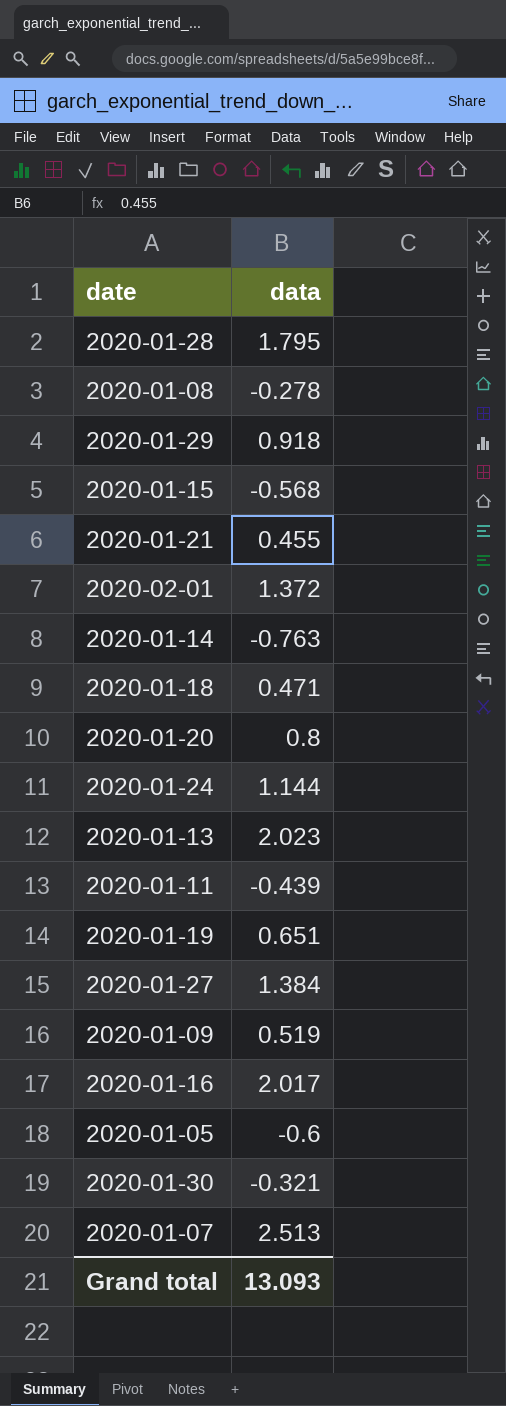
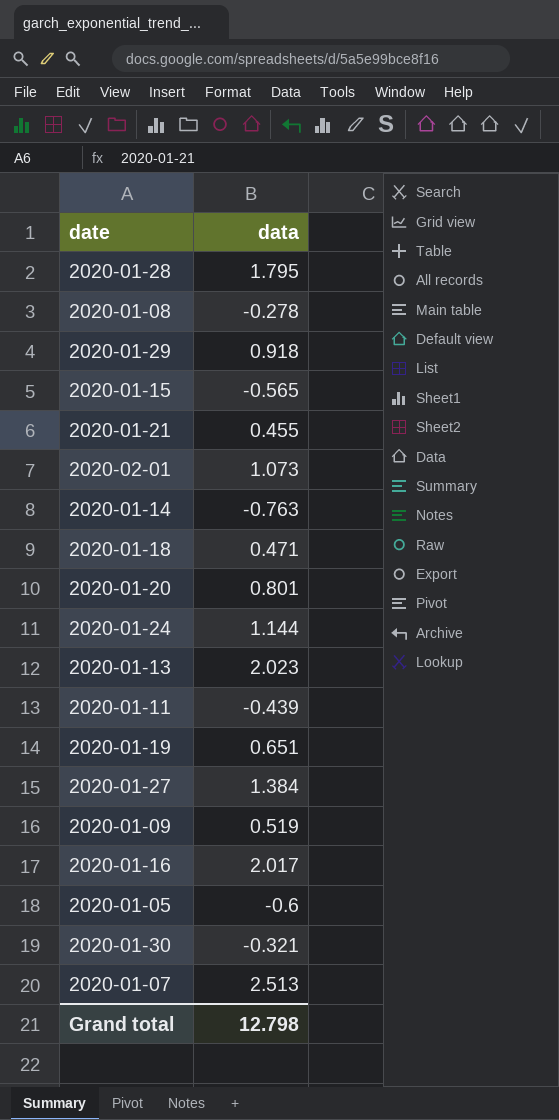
2020-01-15 | data: -0.568 -> -0.565
2020-02-01 | data: 1.372 -> 1.073
2020-01-20 | data: 0.8 -> 0.801
Grand total | data: 13.093 -> 12.798

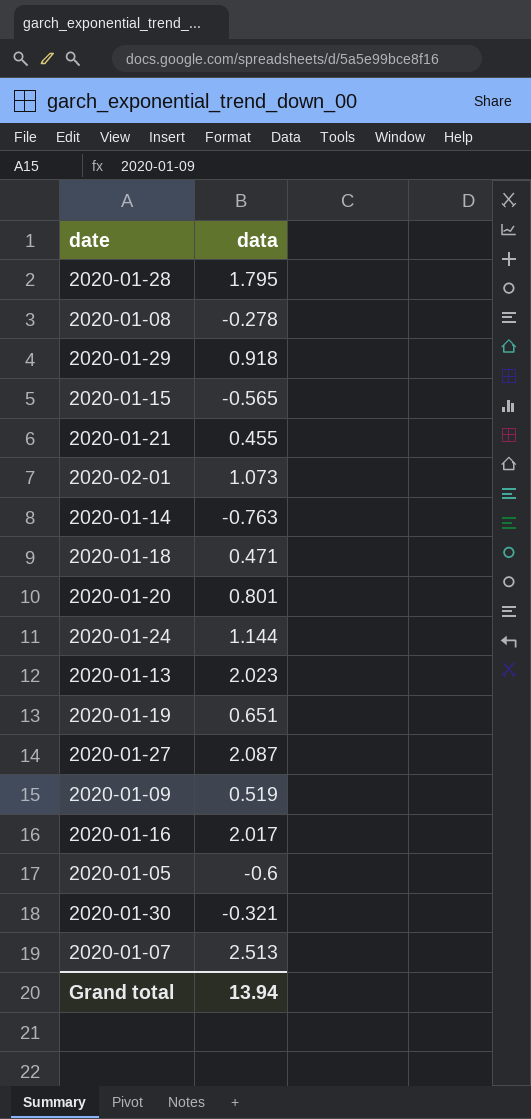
row 2020-01-11: -0.439 -> none
2020-01-27 | data: 1.384 -> 2.087
Grand total | data: 12.798 -> 13.94

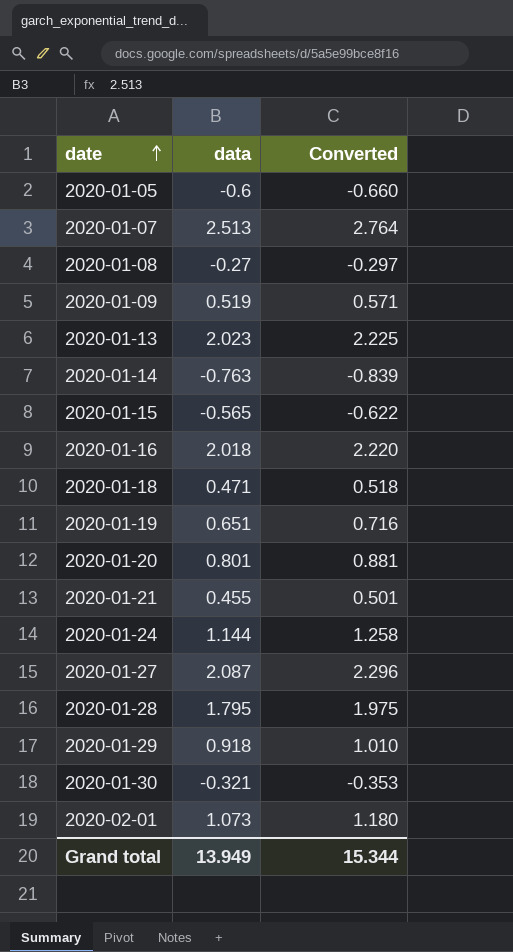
row order: none -> date ascending
column Converted | formula: none -> [data] * 1.1
2020-01-08 | data: -0.278 -> -0.27
2020-01-16 | data: 2.017 -> 2.018
Grand total | data: 13.94 -> 13.949

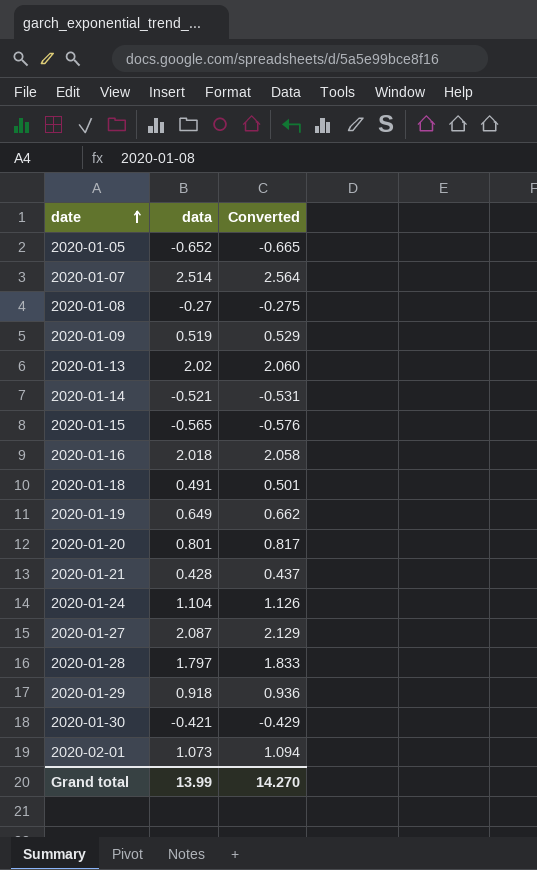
column Converted | formula: [data] * 1.1 -> [data] * 1.02
2020-01-05 | data: -0.6 -> -0.652
2020-01-07 | data: 2.513 -> 2.514
2020-01-13 | data: 2.023 -> 2.02
2020-01-14 | data: -0.763 -> -0.521
2020-01-18 | data: 0.471 -> 0.491
2020-01-19 | data: 0.651 -> 0.649
2020-01-21 | data: 0.455 -> 0.428
2020-01-24 | data: 1.144 -> 1.104
2020-01-28 | data: 1.795 -> 1.797
2020-01-30 | data: -0.321 -> -0.421
Grand total | data: 13.949 -> 13.99
Grand total | Converted: 15.344 -> 14.270

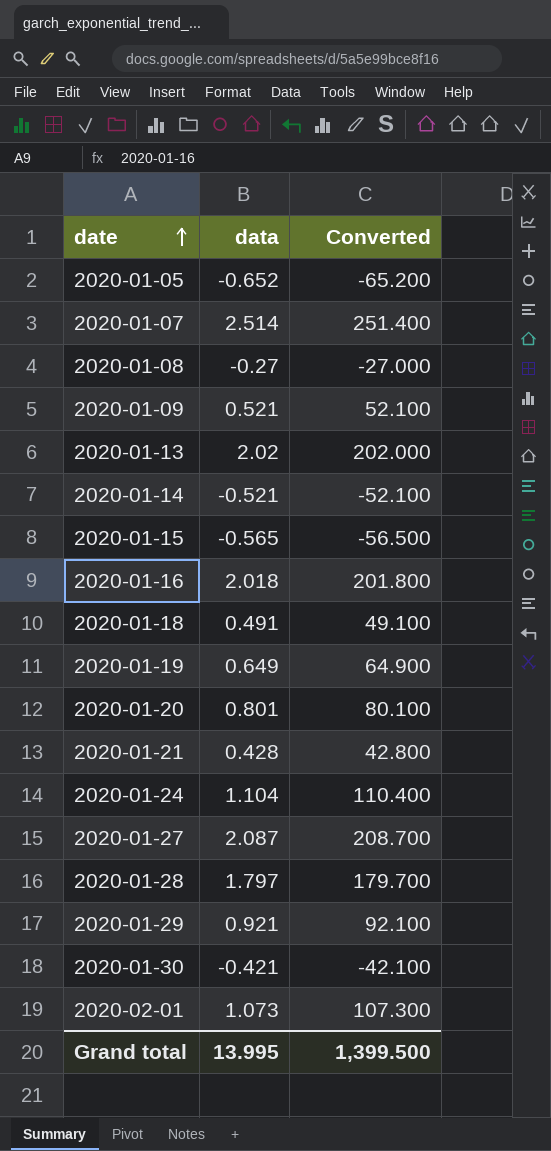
column Converted | formula: [data] * 1.02 -> [data] * 100
2020-01-09 | data: 0.519 -> 0.521
2020-01-29 | data: 0.918 -> 0.921
Grand total | data: 13.99 -> 13.995
Grand total | Converted: 14.270 -> 1,399.500

